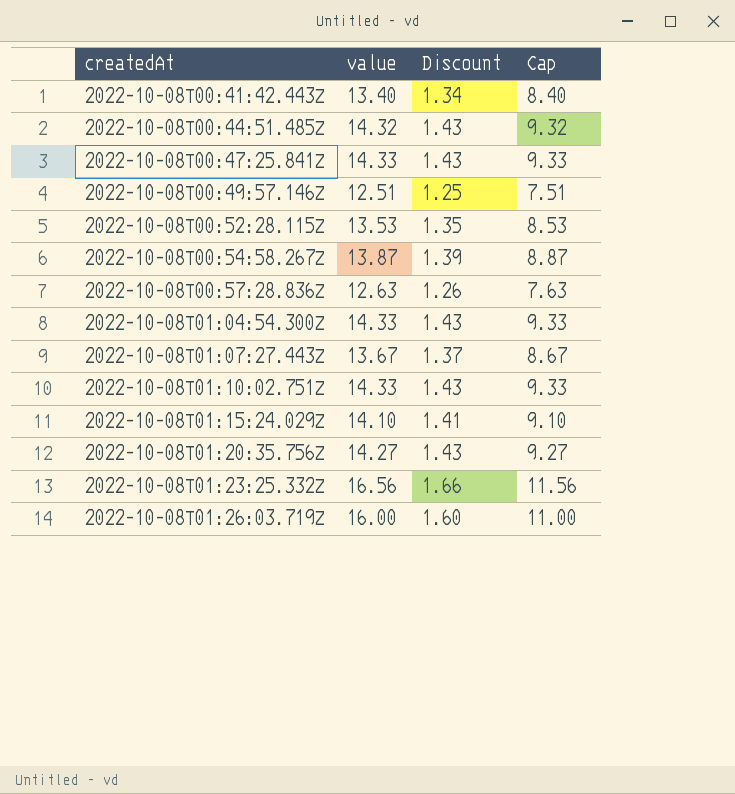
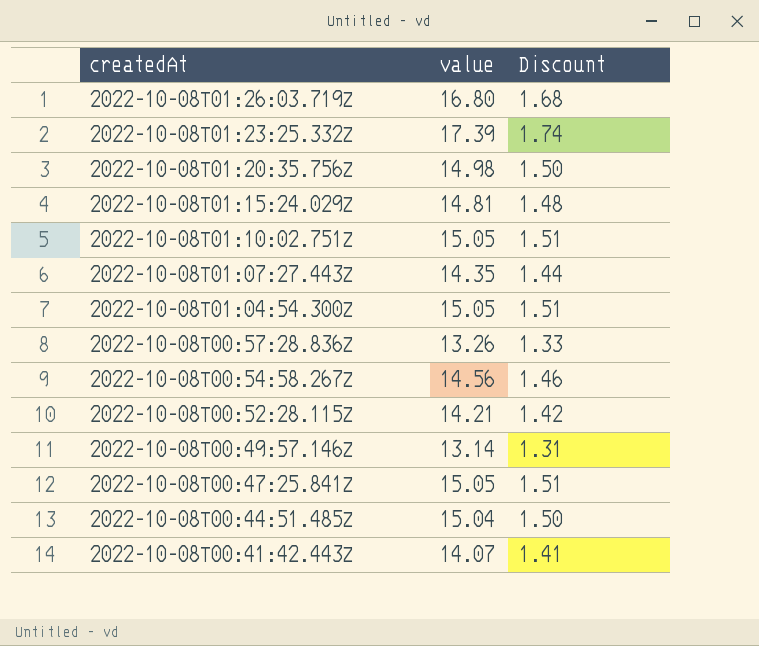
row order: createdAt ascending -> createdAt descending
column Cap | formula: [value] - 5 -> none
2022-10-08T01:26:03.719Z | value: 16.00 -> 16.80
2022-10-08T01:26:03.719Z | Discount: 1.60 -> 1.68
2022-10-08T01:23:25.332Z | value: 16.56 -> 17.39
2022-10-08T01:23:25.332Z | Discount: 1.66 -> 1.74
2022-10-08T01:20:35.756Z | value: 14.27 -> 14.98
2022-10-08T01:20:35.756Z | Discount: 1.43 -> 1.50
2022-10-08T01:15:24.029Z | value: 14.10 -> 14.81
2022-10-08T01:15:24.029Z | Discount: 1.41 -> 1.48
2022-10-08T01:10:02.751Z | value: 14.33 -> 15.05
2022-10-08T01:10:02.751Z | Discount: 1.43 -> 1.51
2022-10-08T01:07:27.443Z | value: 13.67 -> 14.35
2022-10-08T01:07:27.443Z | Discount: 1.37 -> 1.44
2022-10-08T01:04:54.300Z | value: 14.33 -> 15.05
2022-10-08T01:04:54.300Z | Discount: 1.43 -> 1.51
2022-10-08T00:57:28.836Z | value: 12.63 -> 13.26
2022-10-08T00:57:28.836Z | Discount: 1.26 -> 1.33
2022-10-08T00:54:58.267Z | value: 13.87 -> 14.56
2022-10-08T00:54:58.267Z | Discount: 1.39 -> 1.46
2022-10-08T00:52:28.115Z | value: 13.53 -> 14.21
2022-10-08T00:52:28.115Z | Discount: 1.35 -> 1.42
2022-10-08T00:49:57.146Z | value: 12.51 -> 13.14
2022-10-08T00:49:57.146Z | Discount: 1.25 -> 1.31
2022-10-08T00:47:25.841Z | value: 14.33 -> 15.05
2022-10-08T00:47:25.841Z | Discount: 1.43 -> 1.51
2022-10-08T00:44:51.485Z | value: 14.32 -> 15.04
2022-10-08T00:44:51.485Z | Discount: 1.43 -> 1.50
2022-10-08T00:41:42.443Z | value: 13.40 -> 14.07
2022-10-08T00:41:42.443Z | Discount: 1.34 -> 1.41

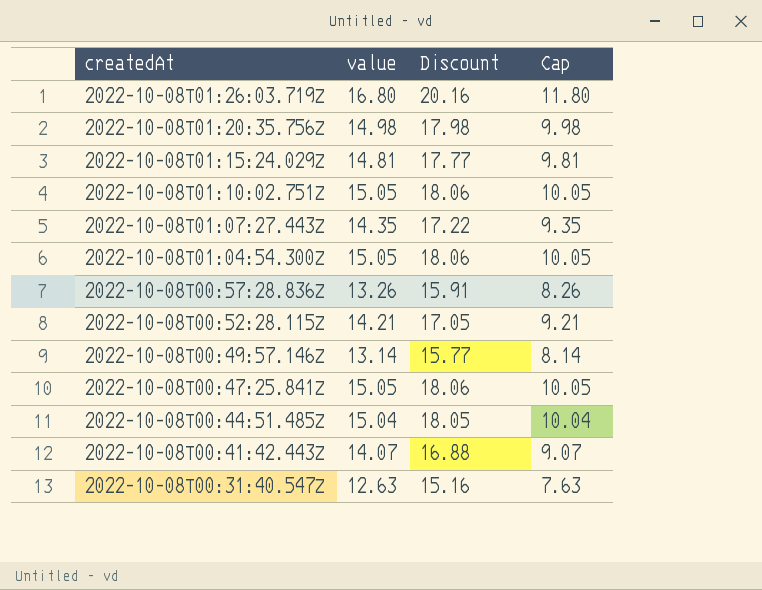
column Discount | formula: [value] * 0.1 -> [value] * 1.2
column Cap | formula: none -> [value] - 5
row 2022-10-08T01:23:25.332Z: 17.39 | 1.74 -> none
row 2022-10-08T00:54:58.267Z: 14.56 | 1.46 -> none
row 2022-10-08T00:31:40.547Z: none -> 12.63 | 15.16 | 7.63

